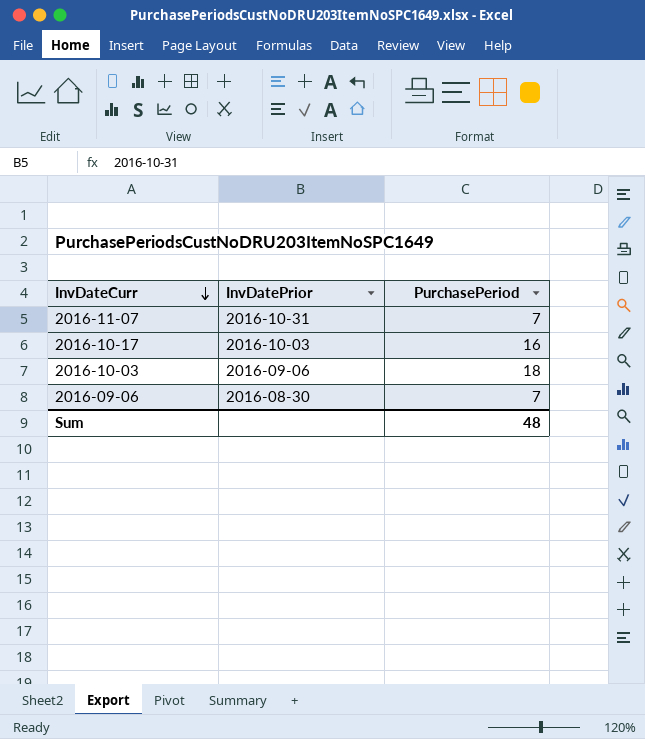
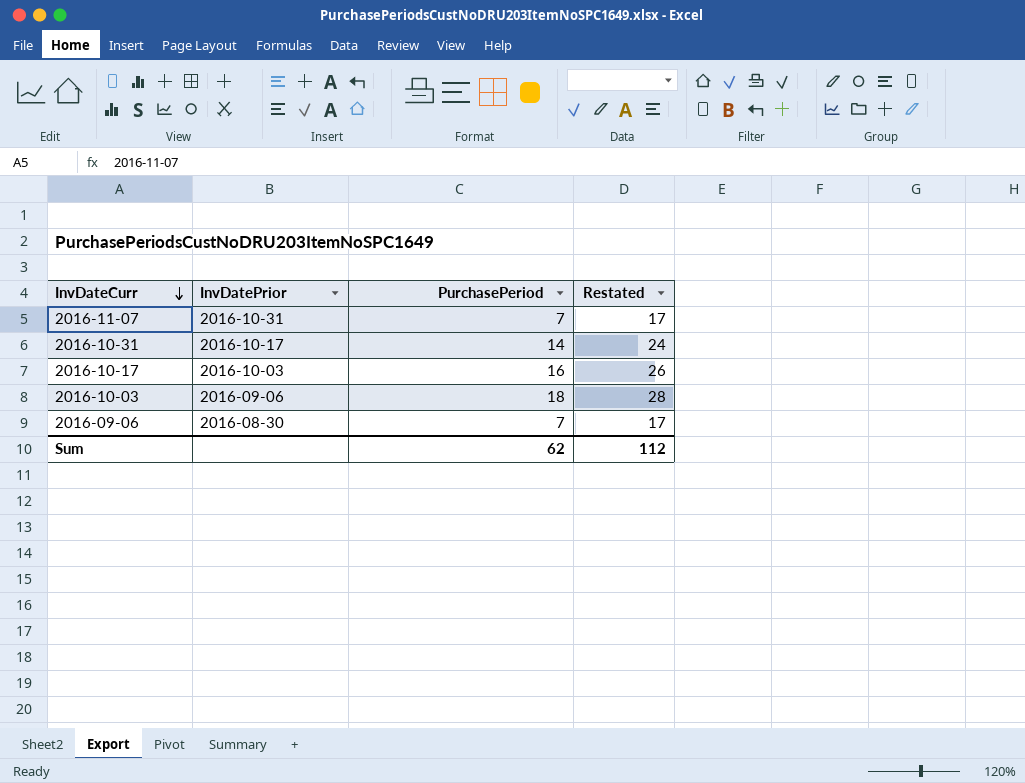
column Restated | formula: none -> [PurchasePeriod] + 10
row 2016-10-31: none -> 2016-10-17 | 14 | 24
Sum | PurchasePeriod: 48 -> 62

